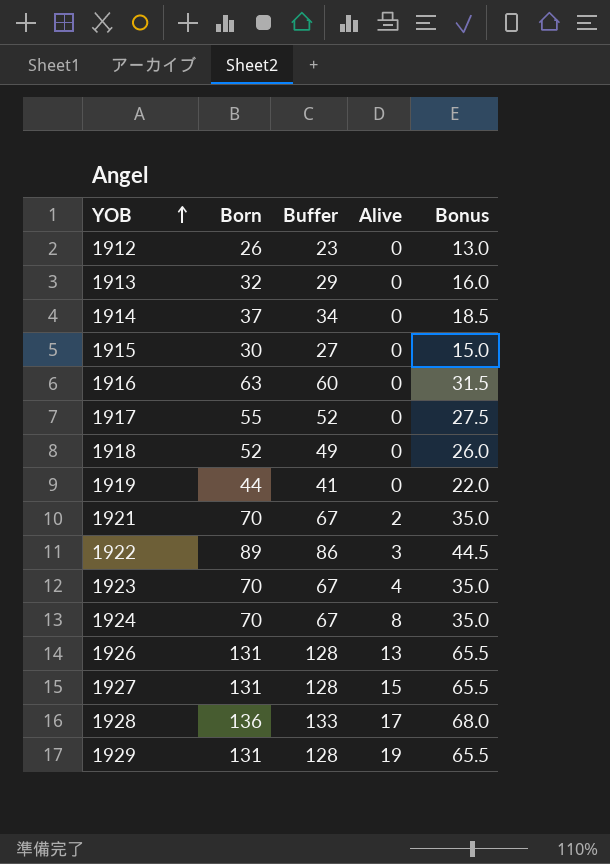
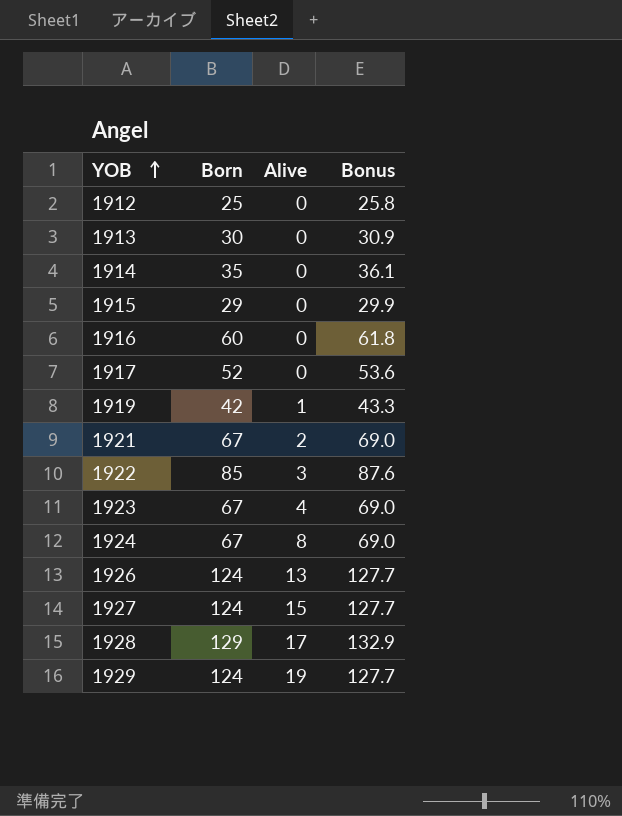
column Buffer | formula: [Born] - 3 -> none
column Bonus | formula: [Born] * 0.5 -> [Born] * 1.03
row 1918: 52 | 49 | 0 | 26.0 -> none
1912 | Born: 26 -> 25
1913 | Born: 32 -> 30
1914 | Born: 37 -> 35
1915 | Born: 30 -> 29
1916 | Born: 63 -> 60
1917 | Born: 55 -> 52
1919 | Born: 44 -> 42
1919 | Alive: 0 -> 1
1921 | Born: 70 -> 67
1922 | Born: 89 -> 85
1923 | Born: 70 -> 67
1924 | Born: 70 -> 67
1926 | Born: 131 -> 124
1927 | Born: 131 -> 124
1928 | Born: 136 -> 129
1929 | Born: 131 -> 124

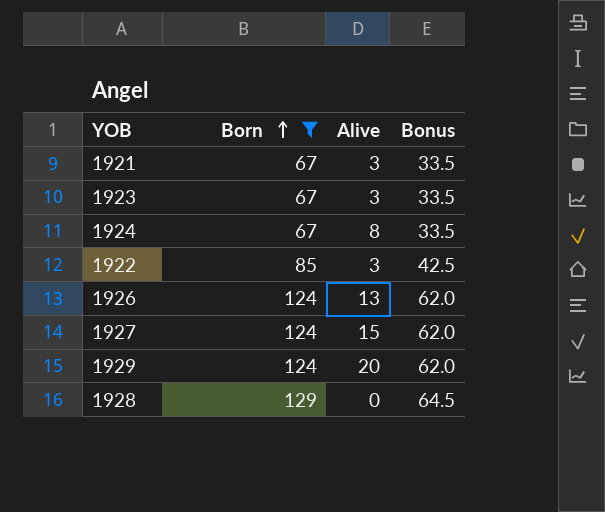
filter: none -> Born >= 67
row order: YOB ascending -> Born ascending
column Bonus | formula: [Born] * 1.03 -> [Born] * 0.5
1921 | Alive: 2 -> 3
1923 | Alive: 4 -> 3
1929 | Alive: 19 -> 20
1928 | Alive: 17 -> 0

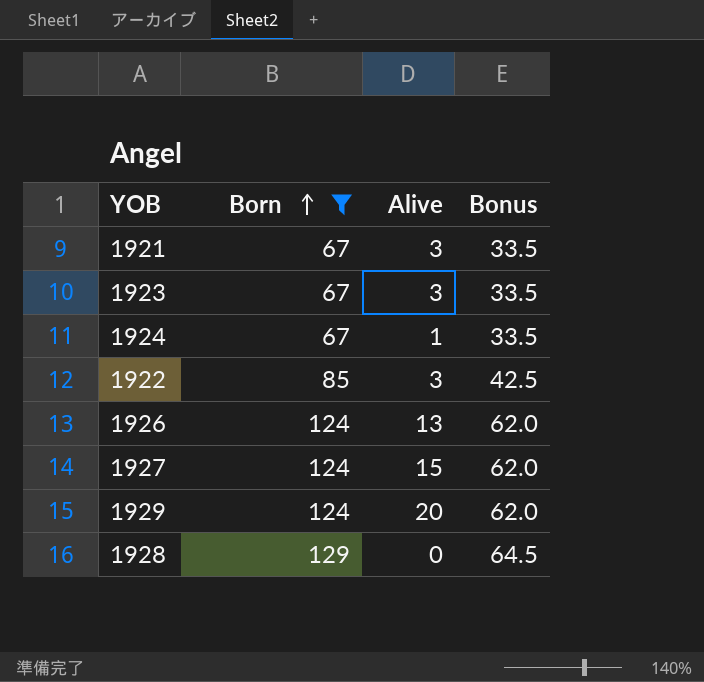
1924 | Alive: 8 -> 1

